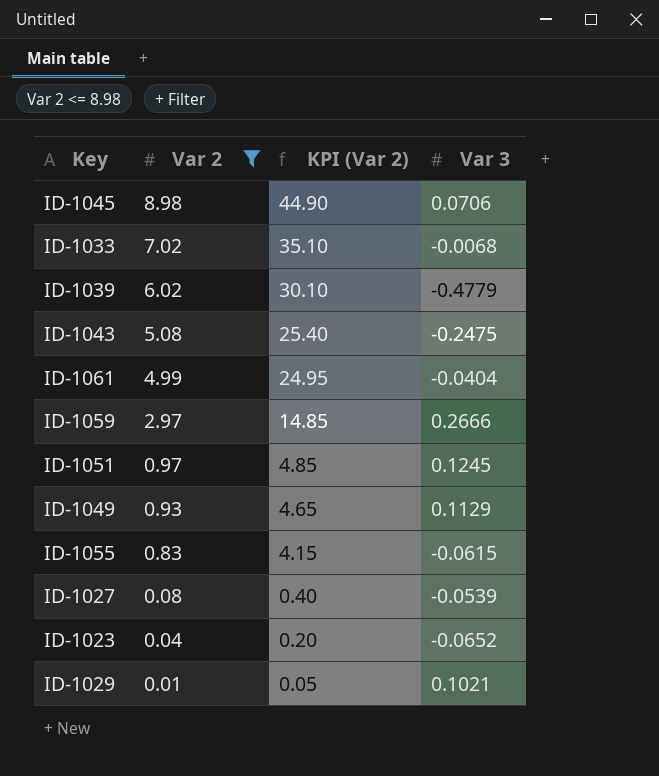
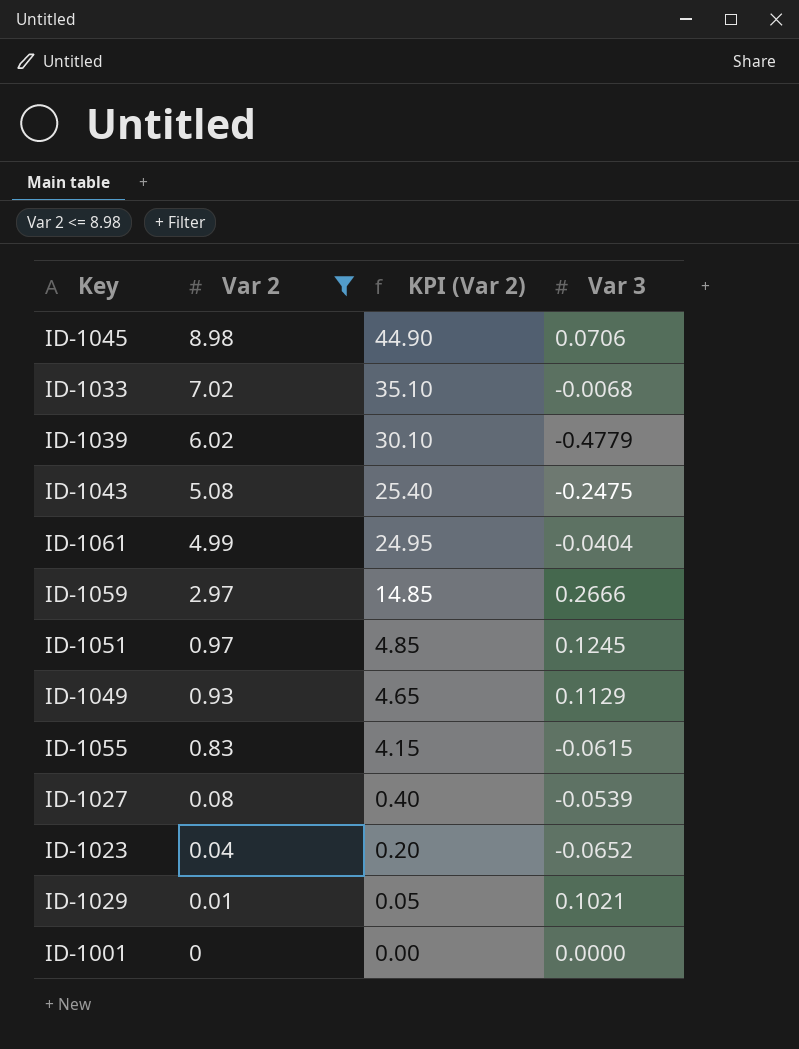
row ID-1001: none -> 0 | 0.00 | 0.0000

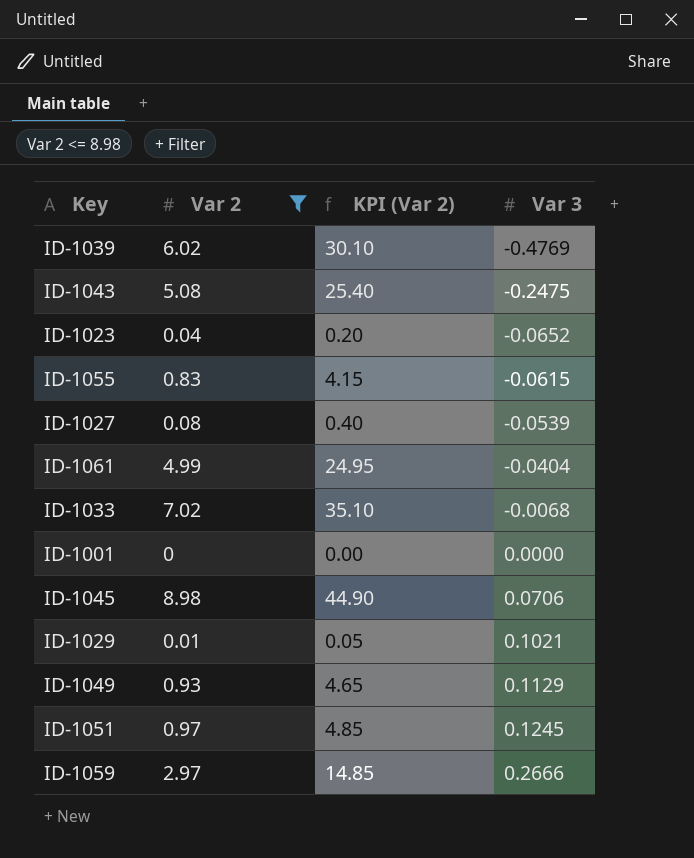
row order: Var 2 descending -> Var 3 ascending
ID-1039 | Var 3: -0.4779 -> -0.4769

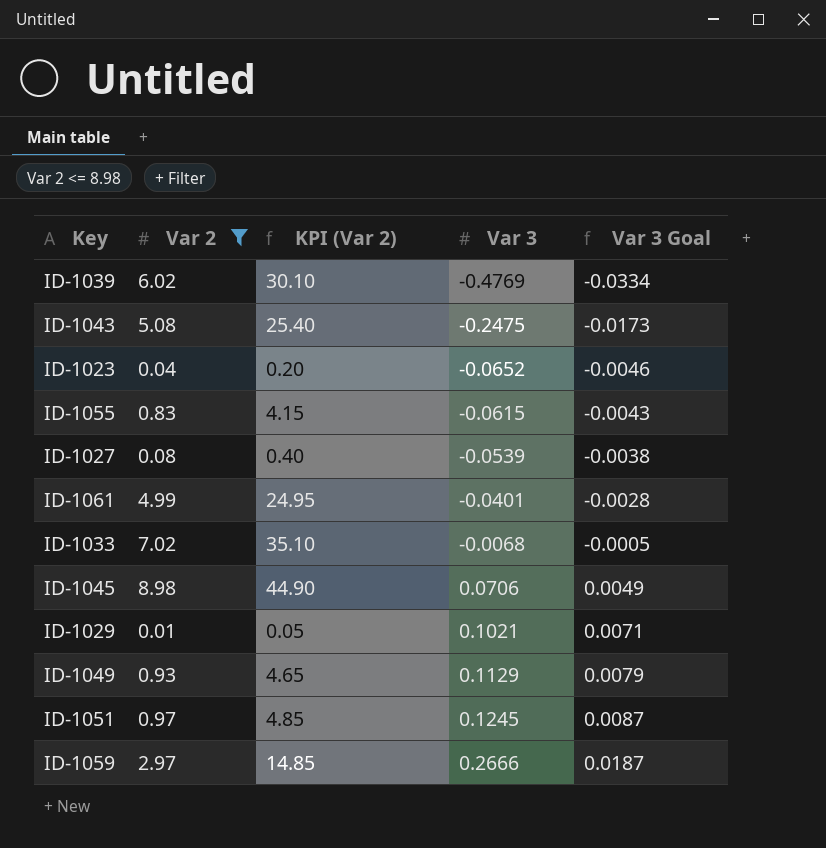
column Var 3 Goal | formula: none -> [Var 3] * 0.07
row ID-1001: 0 | 0.00 | 0.0000 -> none
ID-1061 | Var 3: -0.0404 -> -0.0401

